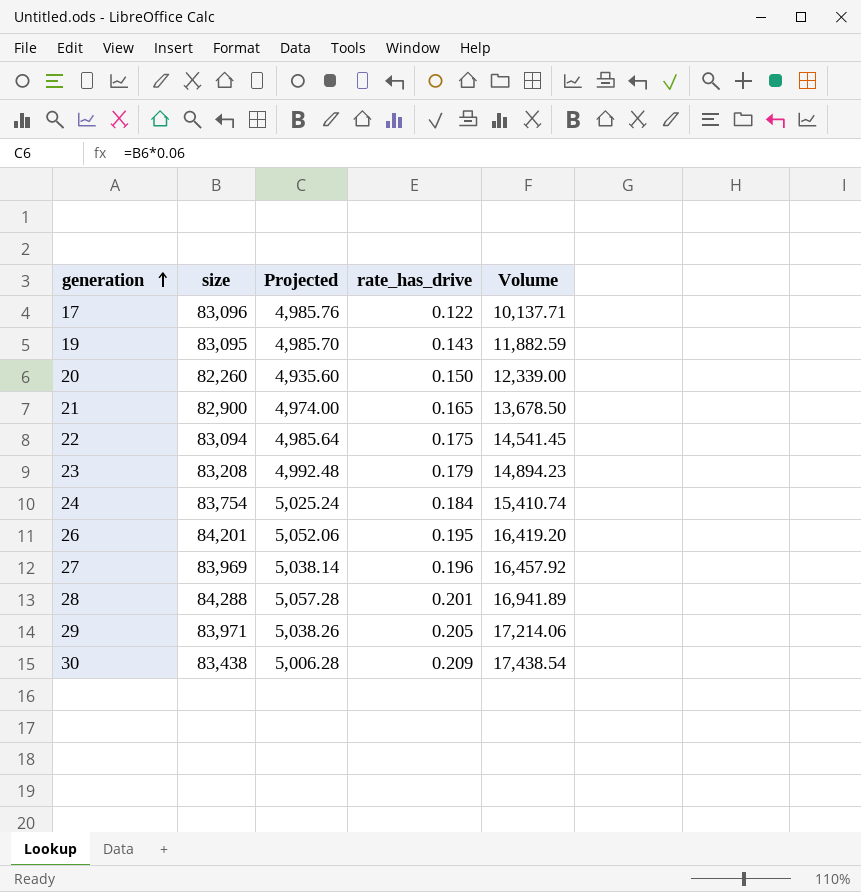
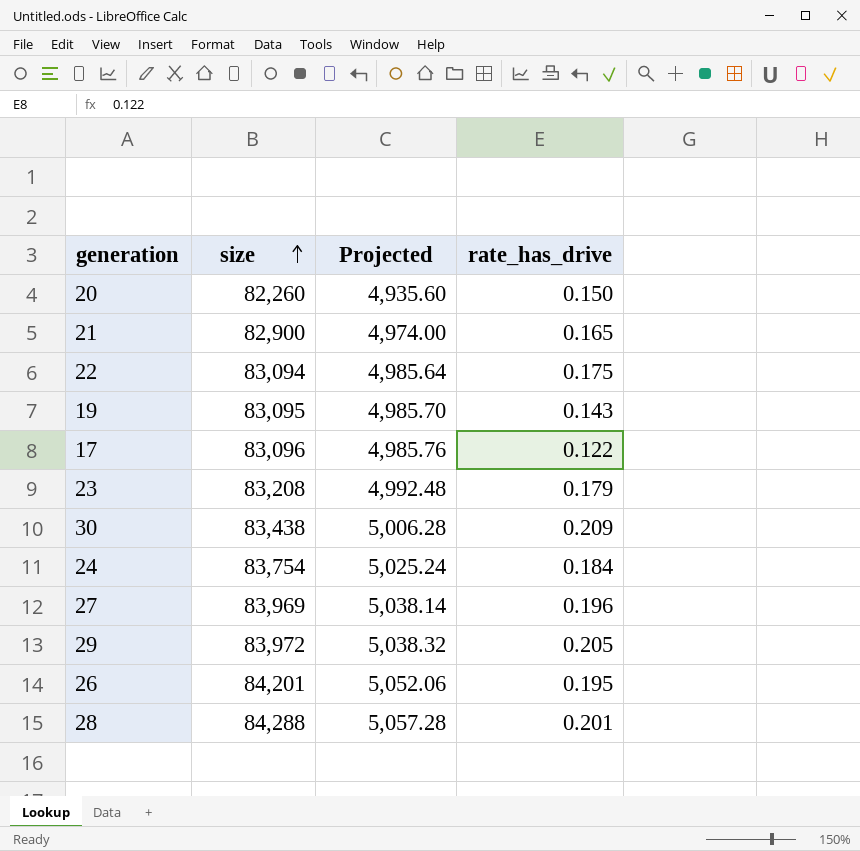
row order: generation ascending -> size ascending
column Volume | formula: [size] * [rate_has_drive] -> none
29 | size: 83,971 -> 83,972
29 | Projected: 5,038.26 -> 5,038.32

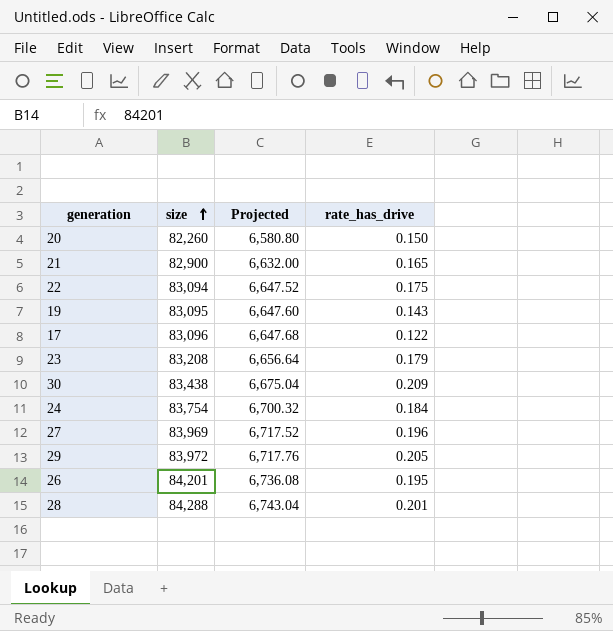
column Projected | formula: [size] * 0.06 -> [size] * 0.08

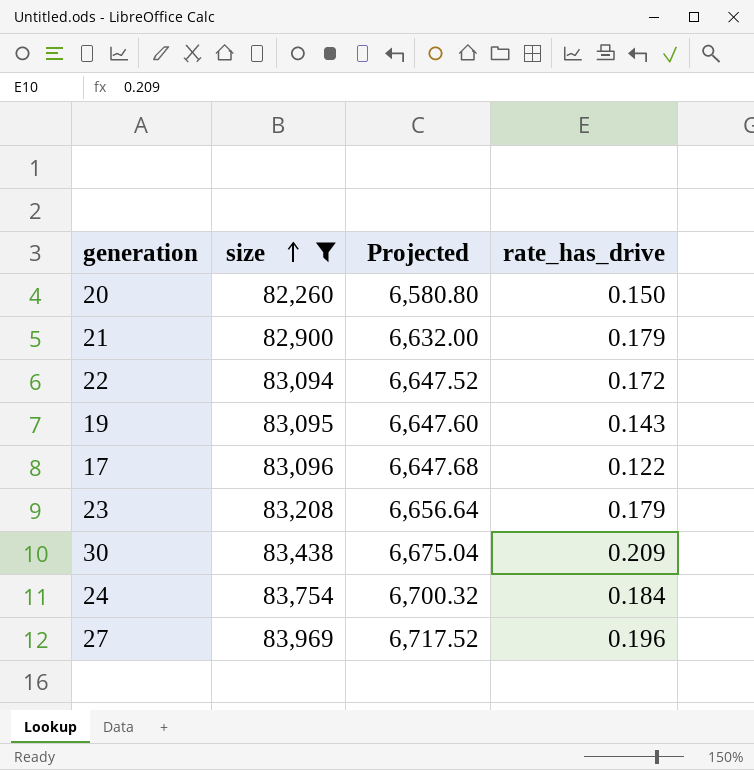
filter: none -> size <= 83,969
21 | rate_has_drive: 0.165 -> 0.179
22 | rate_has_drive: 0.175 -> 0.172

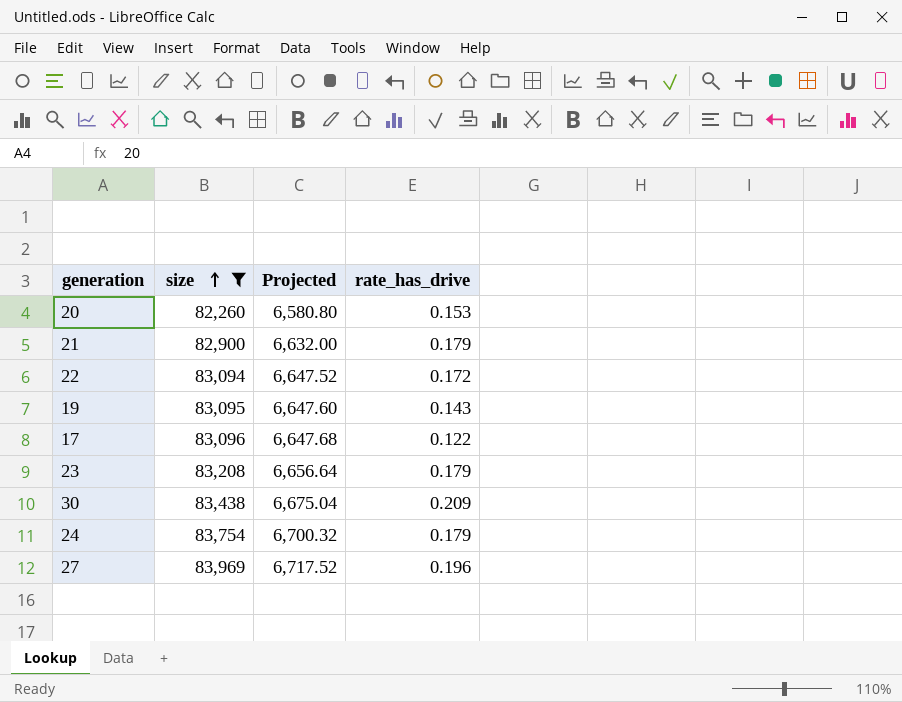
20 | rate_has_drive: 0.150 -> 0.153
24 | rate_has_drive: 0.184 -> 0.179

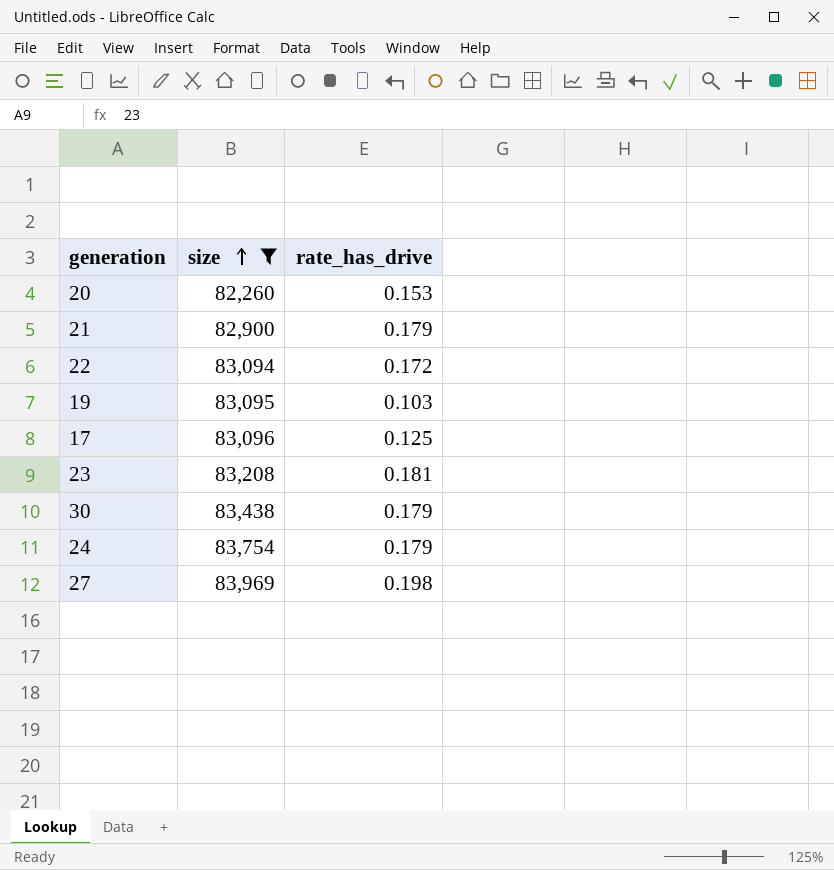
column Projected | formula: [size] * 0.08 -> none
19 | rate_has_drive: 0.143 -> 0.103
17 | rate_has_drive: 0.122 -> 0.125
23 | rate_has_drive: 0.179 -> 0.181
30 | rate_has_drive: 0.209 -> 0.179
27 | rate_has_drive: 0.196 -> 0.198

